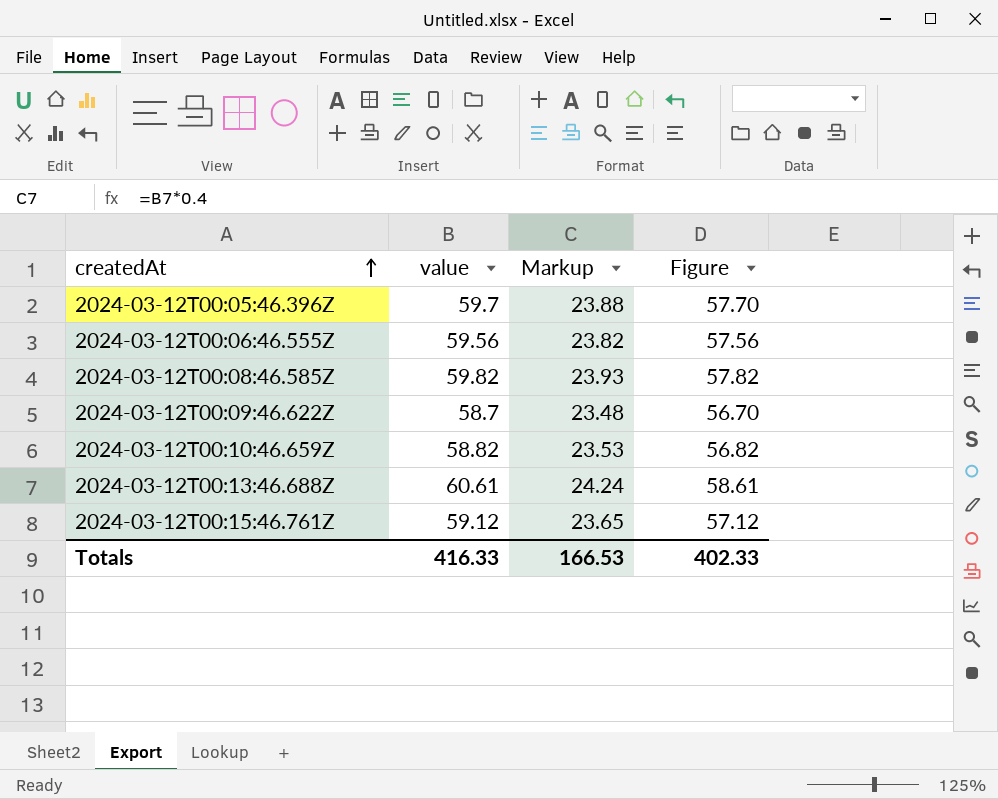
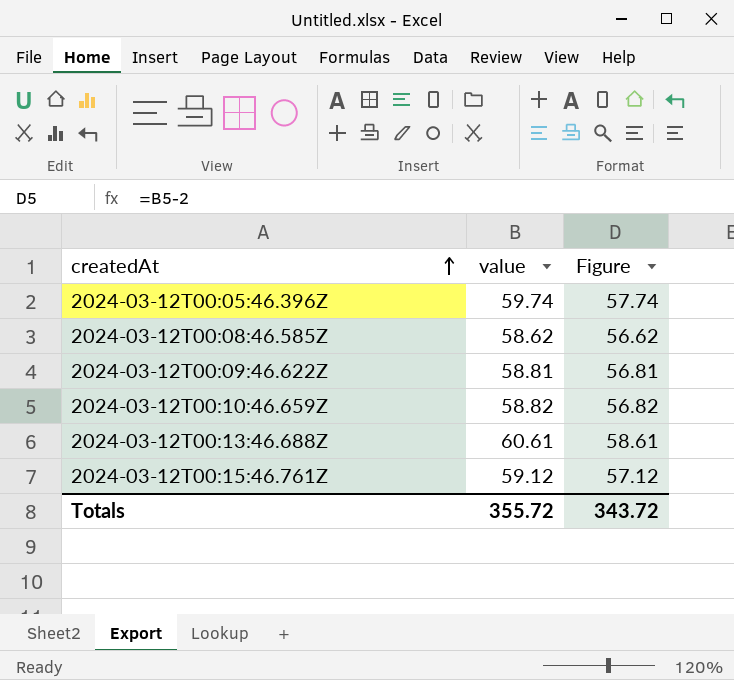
column Markup | formula: [value] * 0.4 -> none
row 2024-03-12T00:06:46.555Z: 59.56 | 23.82 | 57.56 -> none
2024-03-12T00:05:46.396Z | value: 59.7 -> 59.74
2024-03-12T00:05:46.396Z | Figure: 57.70 -> 57.74
2024-03-12T00:08:46.585Z | value: 59.82 -> 58.62
2024-03-12T00:08:46.585Z | Figure: 57.82 -> 56.62
2024-03-12T00:09:46.622Z | value: 58.7 -> 58.81
2024-03-12T00:09:46.622Z | Figure: 56.70 -> 56.81
Totals | value: 416.33 -> 355.72
Totals | Figure: 402.33 -> 343.72

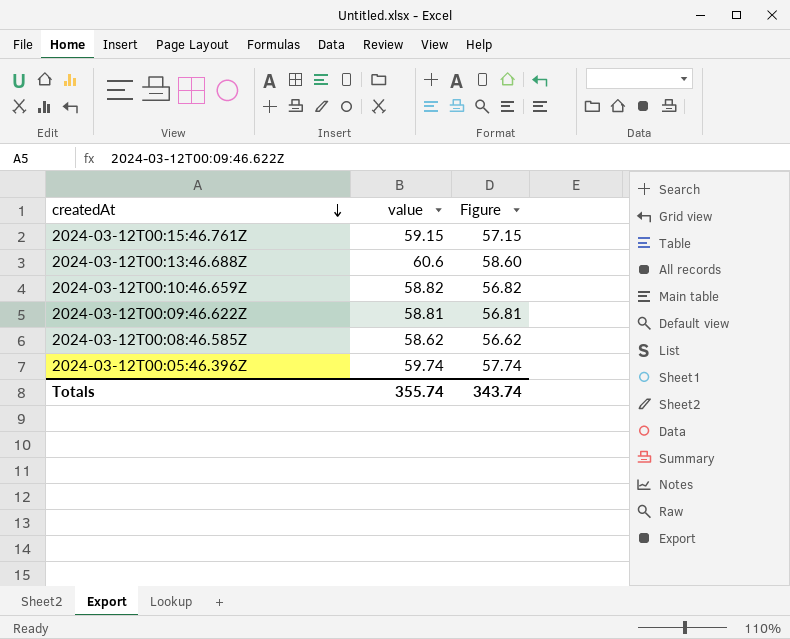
row order: createdAt ascending -> createdAt descending
2024-03-12T00:15:46.761Z | value: 59.12 -> 59.15
2024-03-12T00:15:46.761Z | Figure: 57.12 -> 57.15
2024-03-12T00:13:46.688Z | value: 60.61 -> 60.6
2024-03-12T00:13:46.688Z | Figure: 58.61 -> 58.60
Totals | value: 355.72 -> 355.74
Totals | Figure: 343.72 -> 343.74

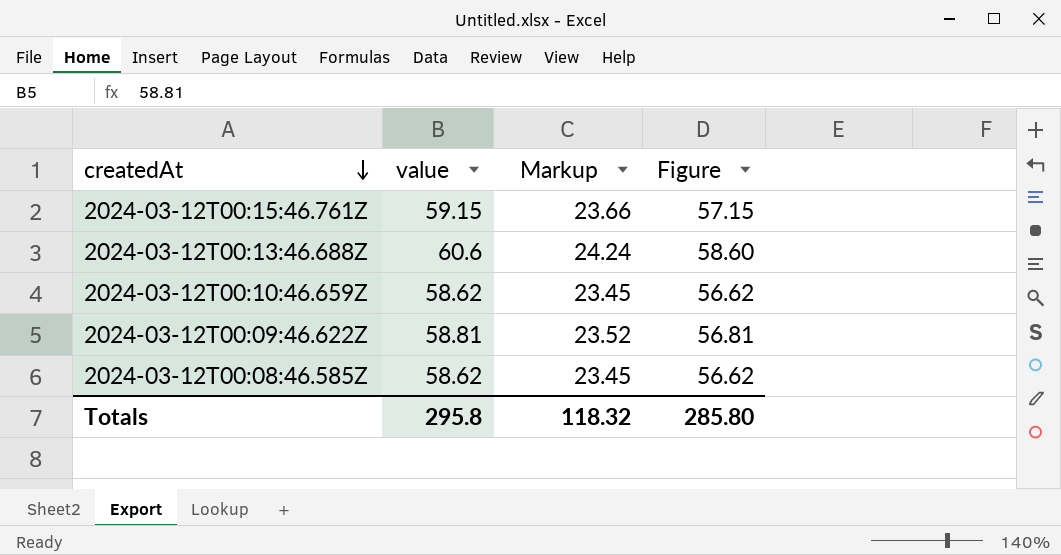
column Markup | formula: none -> [value] * 0.4
row 2024-03-12T00:05:46.396Z: 59.74 | 57.74 -> none
2024-03-12T00:10:46.659Z | value: 58.82 -> 58.62
2024-03-12T00:10:46.659Z | Figure: 56.82 -> 56.62
Totals | value: 355.74 -> 295.8
Totals | Figure: 343.74 -> 285.80

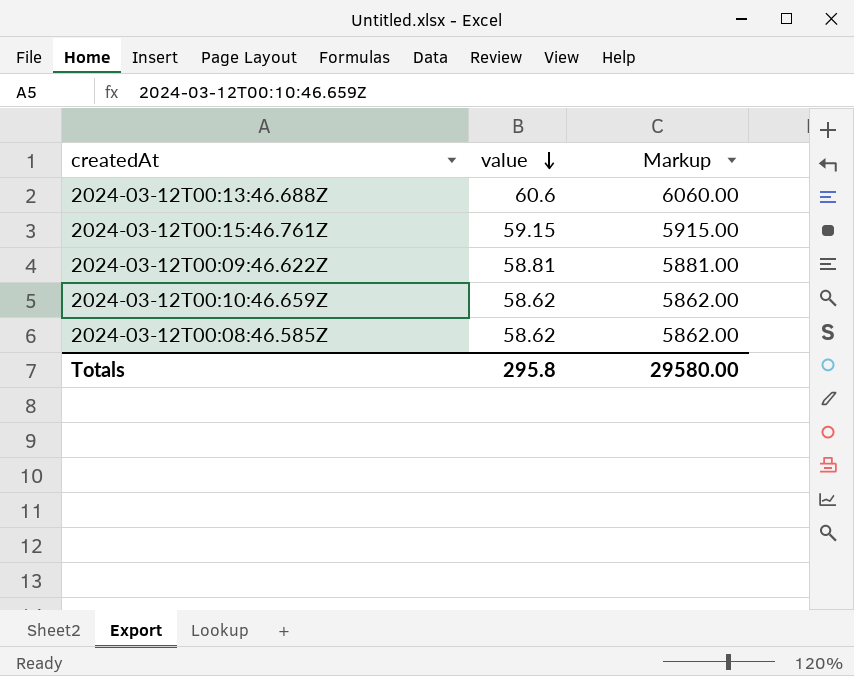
row order: createdAt descending -> value descending
column Figure | formula: [value] - 2 -> none
column Markup | formula: [value] * 0.4 -> [value] * 100
Totals | Markup: 118.32 -> 29580.00

